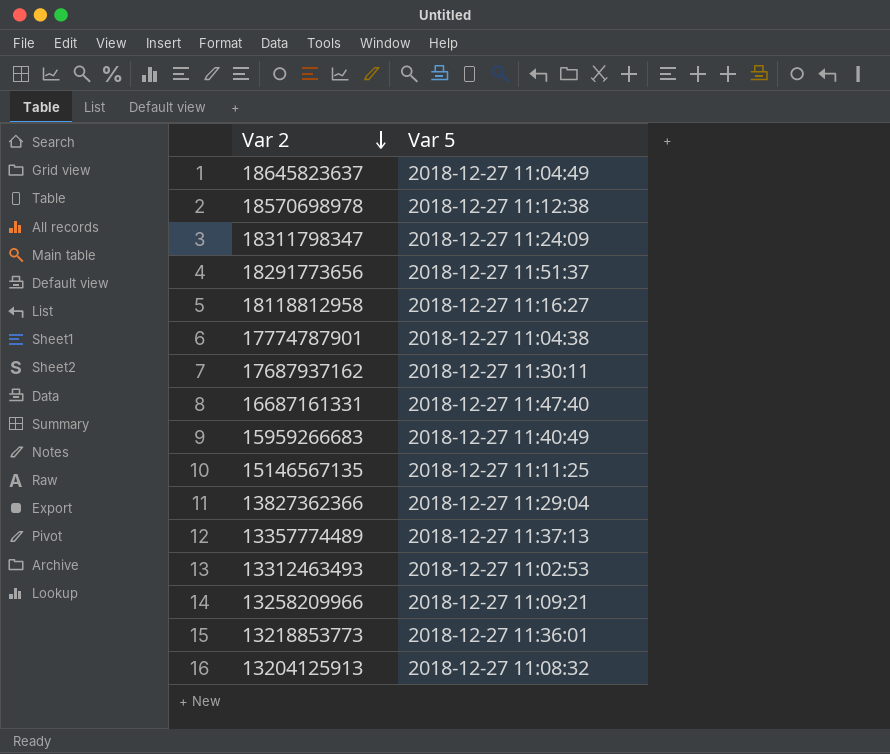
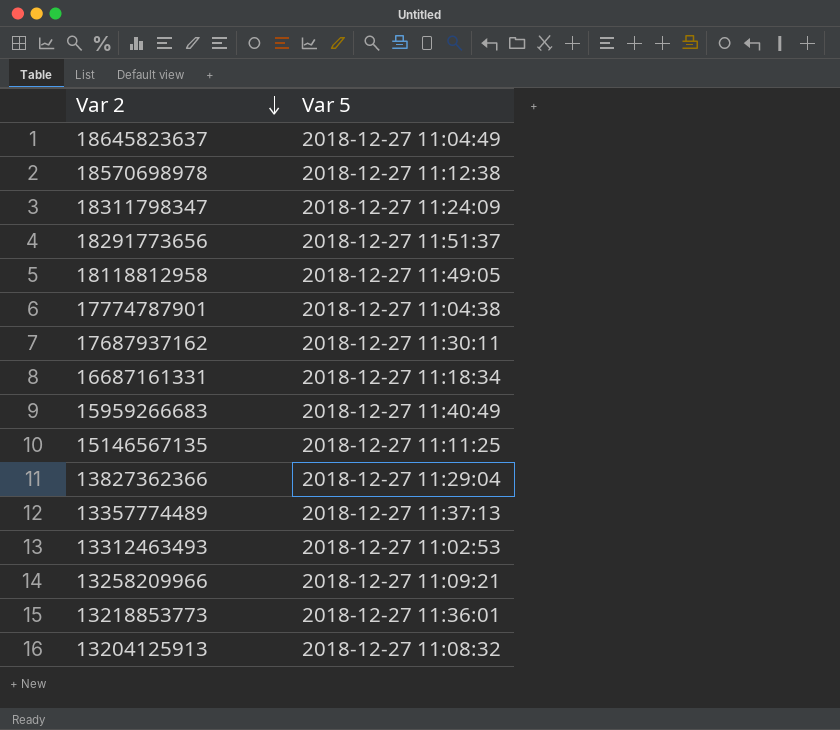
18118812958 | Var 5: 2018-12-27 11:16:27 -> 2018-12-27 11:49:05
16687161331 | Var 5: 2018-12-27 11:47:40 -> 2018-12-27 11:18:34

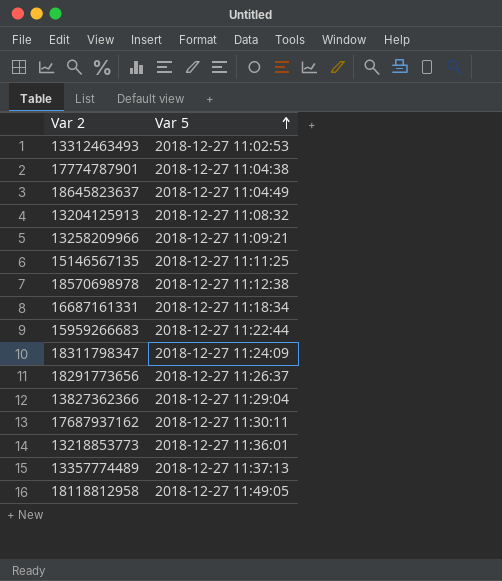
row order: Var 2 descending -> Var 5 ascending
15959266683 | Var 5: 2018-12-27 11:40:49 -> 2018-12-27 11:22:44
18291773656 | Var 5: 2018-12-27 11:51:37 -> 2018-12-27 11:26:37

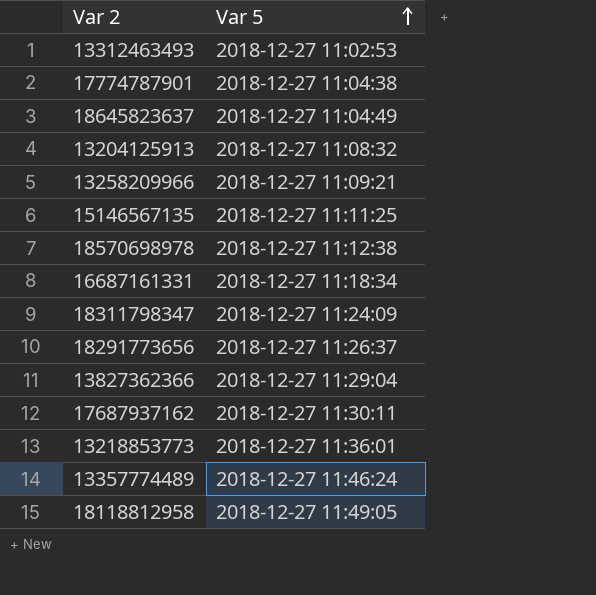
row 15959266683: 2018-12-27 11:22:44 -> none
13357774489 | Var 5: 2018-12-27 11:37:13 -> 2018-12-27 11:46:24

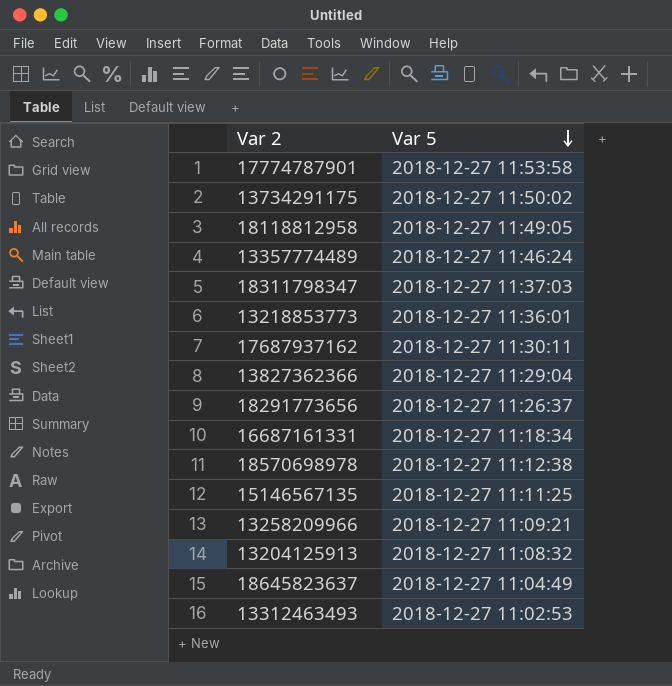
row order: Var 5 ascending -> Var 5 descending
17774787901 | Var 5: 2018-12-27 11:04:38 -> 2018-12-27 11:53:58
row 13734291175: none -> 2018-12-27 11:50:02
18311798347 | Var 5: 2018-12-27 11:24:09 -> 2018-12-27 11:37:03

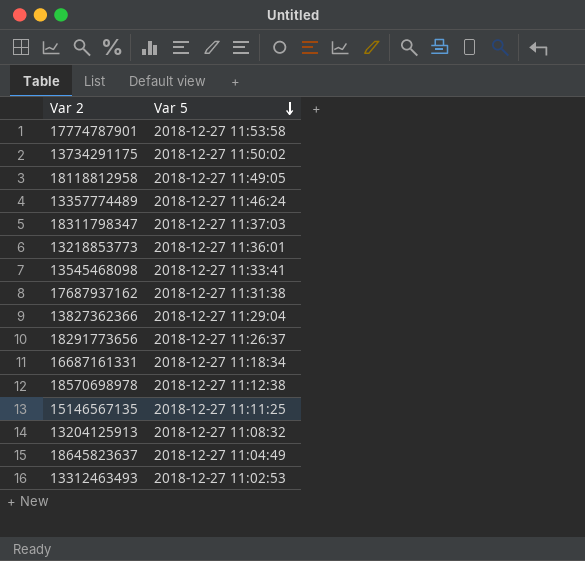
row 13258209966: 2018-12-27 11:09:21 -> none
row 13545468098: none -> 2018-12-27 11:33:41
17687937162 | Var 5: 2018-12-27 11:30:11 -> 2018-12-27 11:31:38

